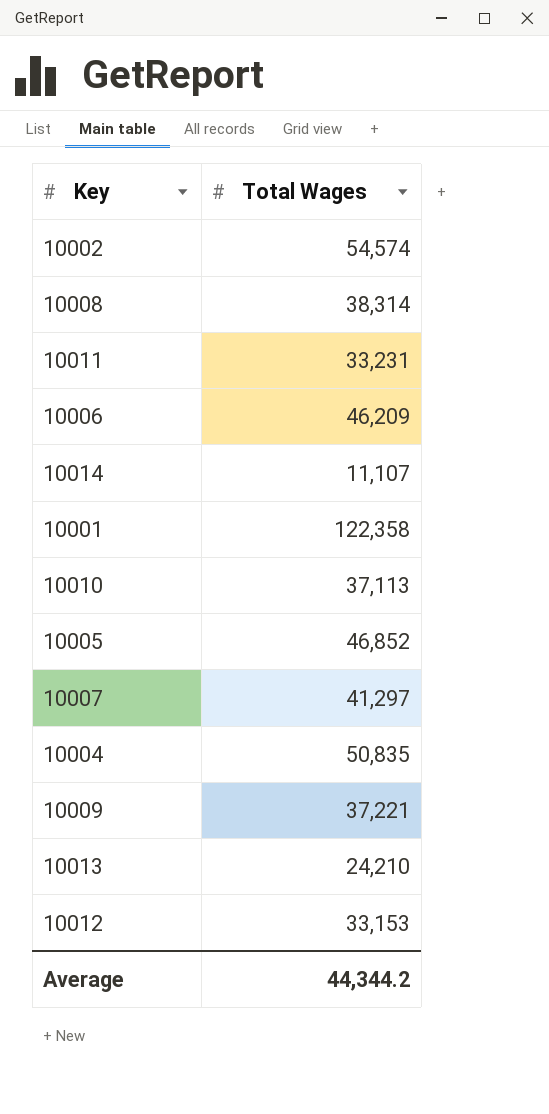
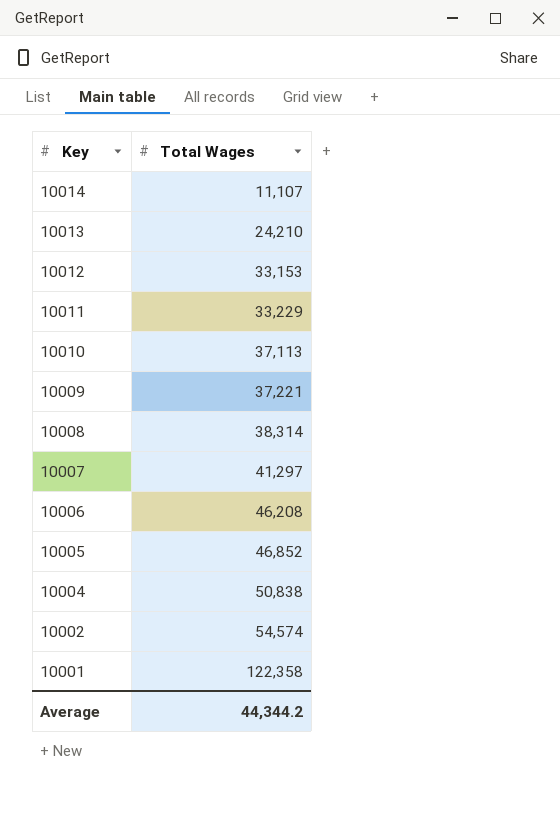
row order: none -> Key descending
10011 | Total Wages: 33,231 -> 33,229
10006 | Total Wages: 46,209 -> 46,208
10004 | Total Wages: 50,835 -> 50,838

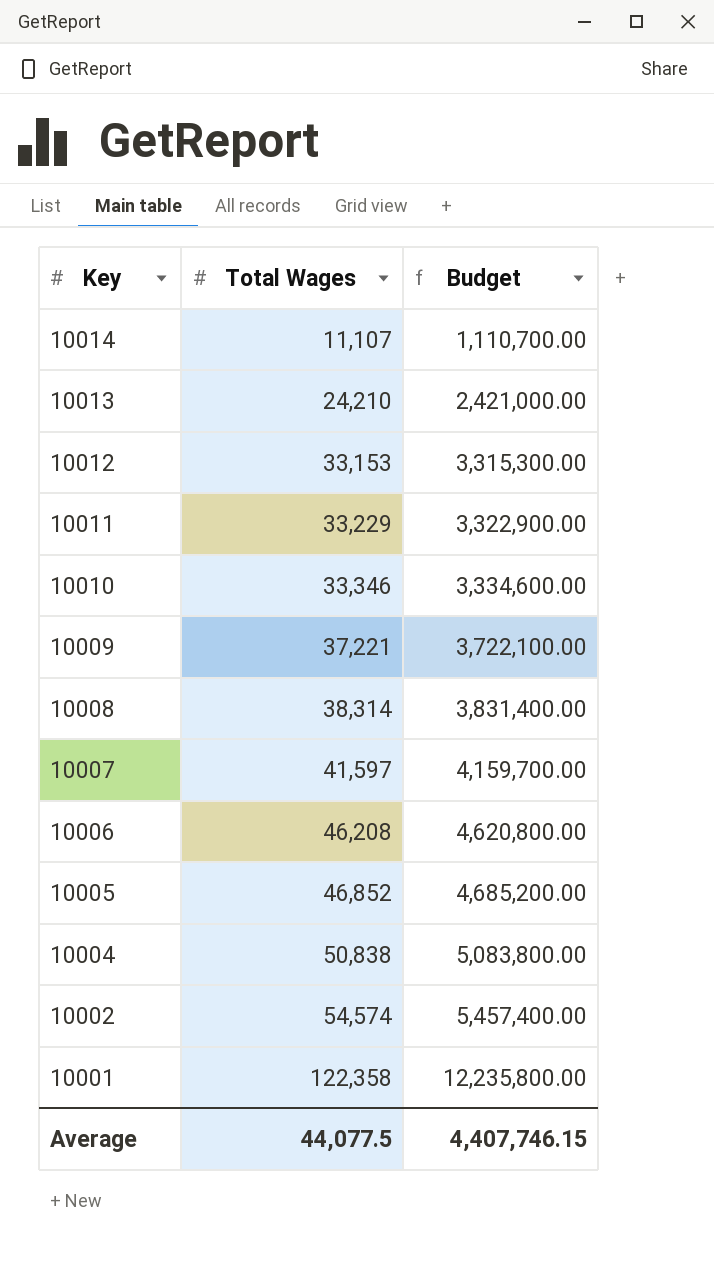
column Budget | formula: none -> [Total Wages] * 100
10010 | Total Wages: 37,113 -> 33,346
10007 | Total Wages: 41,297 -> 41,597
Average | Total Wages: 44,344.2 -> 44,077.5

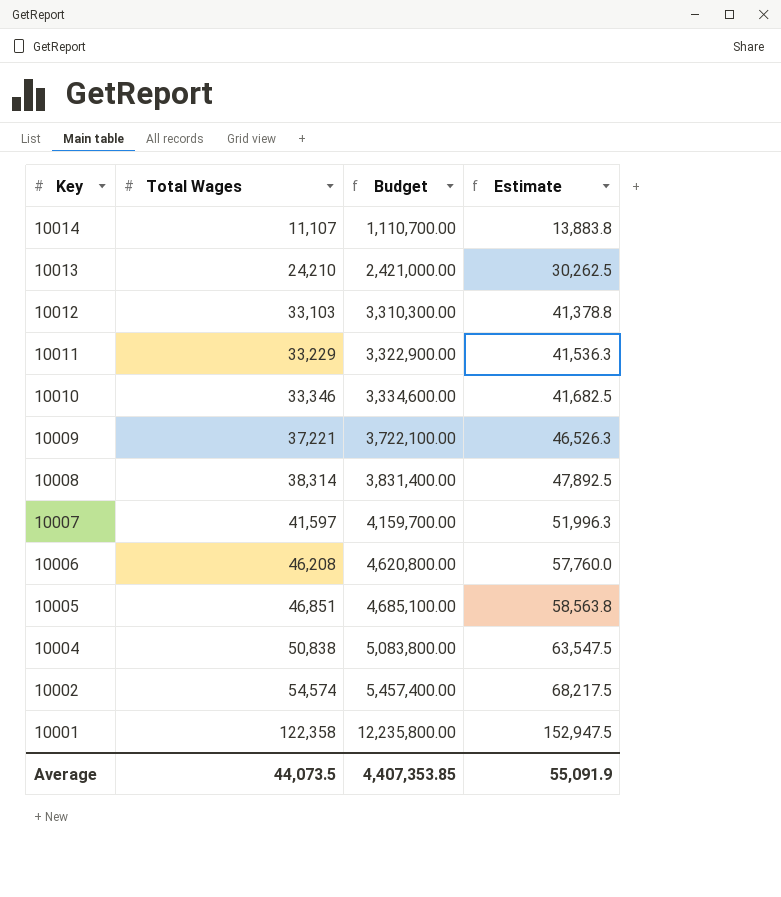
column Estimate | formula: none -> [Total Wages] * 1.25
10012 | Total Wages: 33,153 -> 33,103
10012 | Budget: 3,315,300.00 -> 3,310,300.00
10005 | Total Wages: 46,852 -> 46,851
10005 | Budget: 4,685,200.00 -> 4,685,100.00
Average | Total Wages: 44,077.5 -> 44,073.5
Average | Budget: 4,407,746.15 -> 4,407,353.85

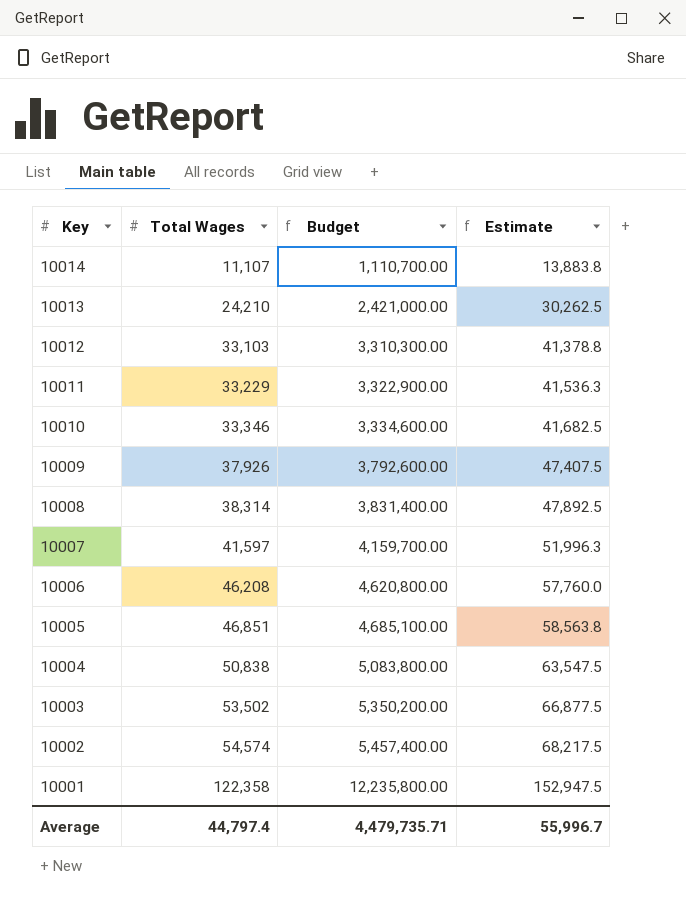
10009 | Total Wages: 37,221 -> 37,926
10009 | Budget: 3,722,100.00 -> 3,792,600.00
10009 | Estimate: 46,526.3 -> 47,407.5
row 10003: none -> 53,502 | 5,350,200.00 | 66,877.5
Average | Total Wages: 44,073.5 -> 44,797.4
Average | Budget: 4,407,353.85 -> 4,479,735.71
Average | Estimate: 55,091.9 -> 55,996.7

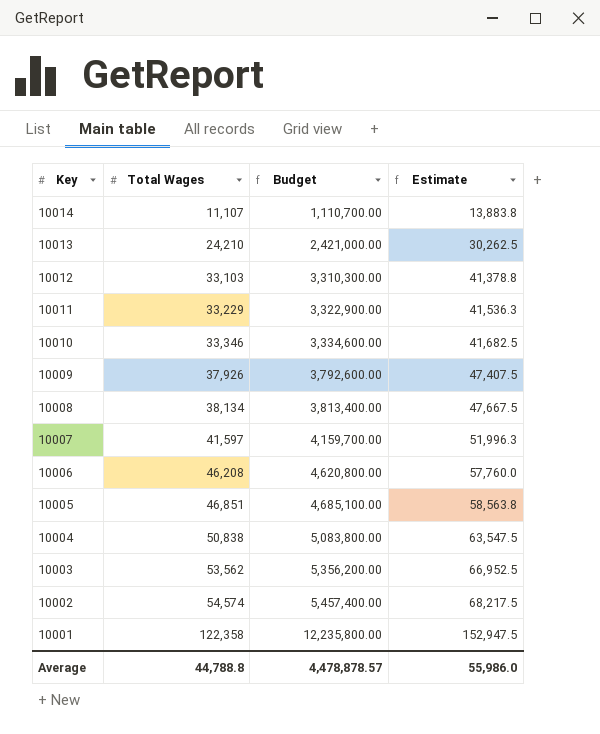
10008 | Total Wages: 38,314 -> 38,134
10008 | Budget: 3,831,400.00 -> 3,813,400.00
10008 | Estimate: 47,892.5 -> 47,667.5
10003 | Total Wages: 53,502 -> 53,562
10003 | Budget: 5,350,200.00 -> 5,356,200.00
10003 | Estimate: 66,877.5 -> 66,952.5
Average | Total Wages: 44,797.4 -> 44,788.8
Average | Budget: 4,479,735.71 -> 4,478,878.57
Average | Estimate: 55,996.7 -> 55,986.0

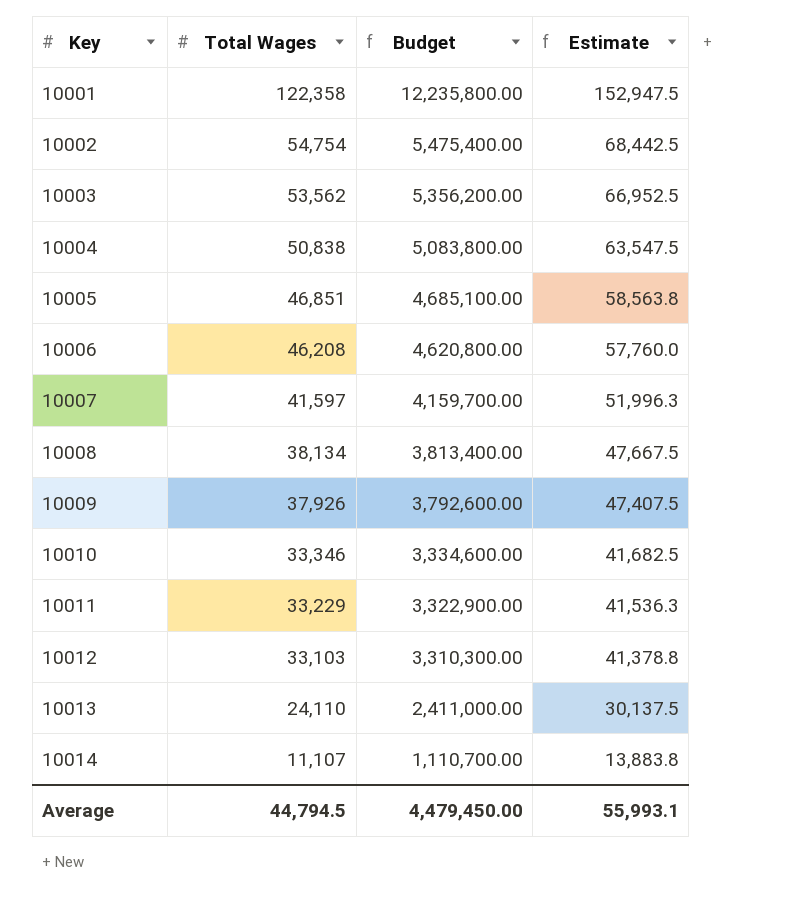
row order: Key descending -> Key ascending
10002 | Total Wages: 54,574 -> 54,754
10002 | Budget: 5,457,400.00 -> 5,475,400.00
10002 | Estimate: 68,217.5 -> 68,442.5
10013 | Total Wages: 24,210 -> 24,110
10013 | Budget: 2,421,000.00 -> 2,411,000.00
10013 | Estimate: 30,262.5 -> 30,137.5
Average | Total Wages: 44,788.8 -> 44,794.5
Average | Budget: 4,478,878.57 -> 4,479,450.00
Average | Estimate: 55,986.0 -> 55,993.1

